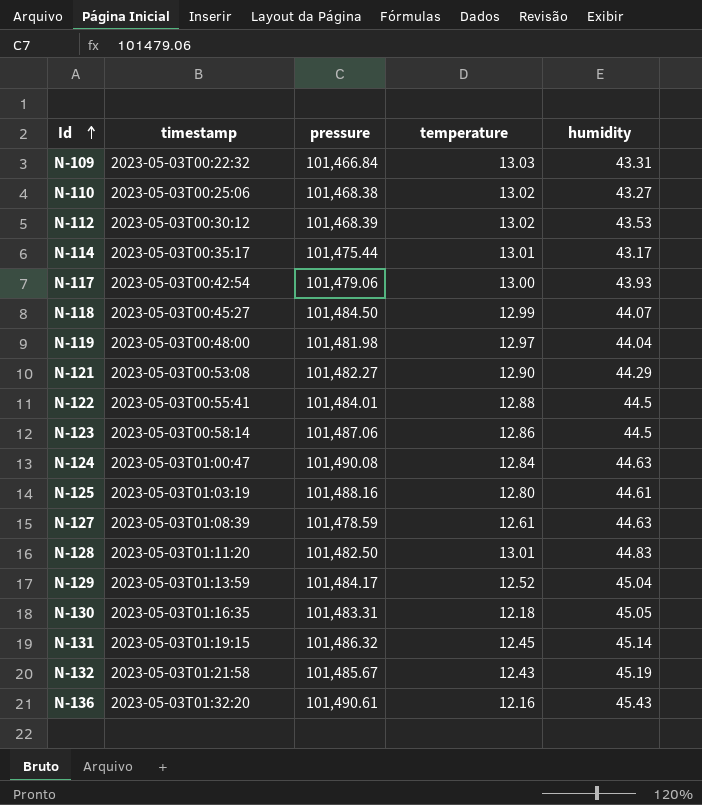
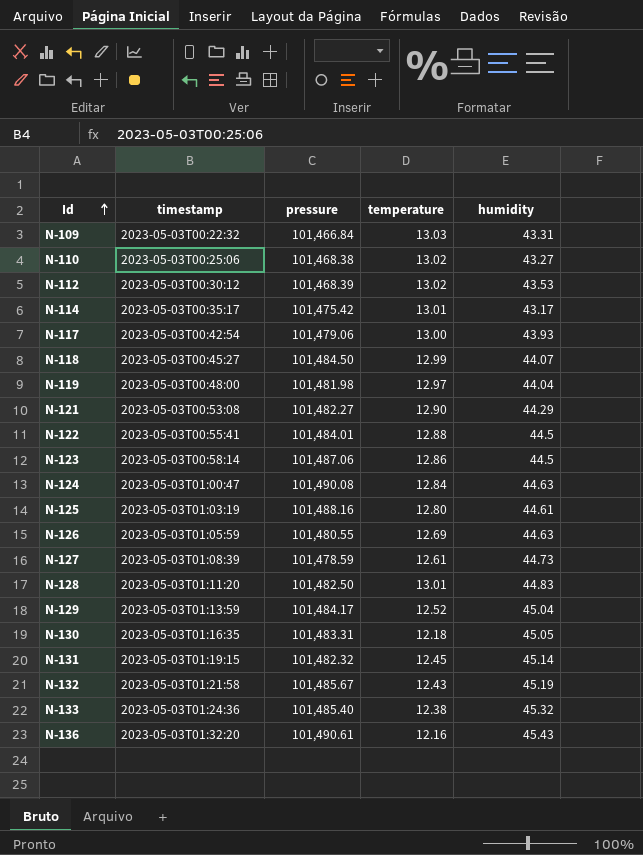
N-114 | pressure: 101,475.44 -> 101,475.42
row N-126: none -> 2023-05-03T01:05:59 | 101,480.55 | 12.69 | 44.63
N-127 | humidity: 44.63 -> 44.73
N-131 | pressure: 101,486.32 -> 101,482.32
row N-133: none -> 2023-05-03T01:24:36 | 101,485.40 | 12.38 | 45.32

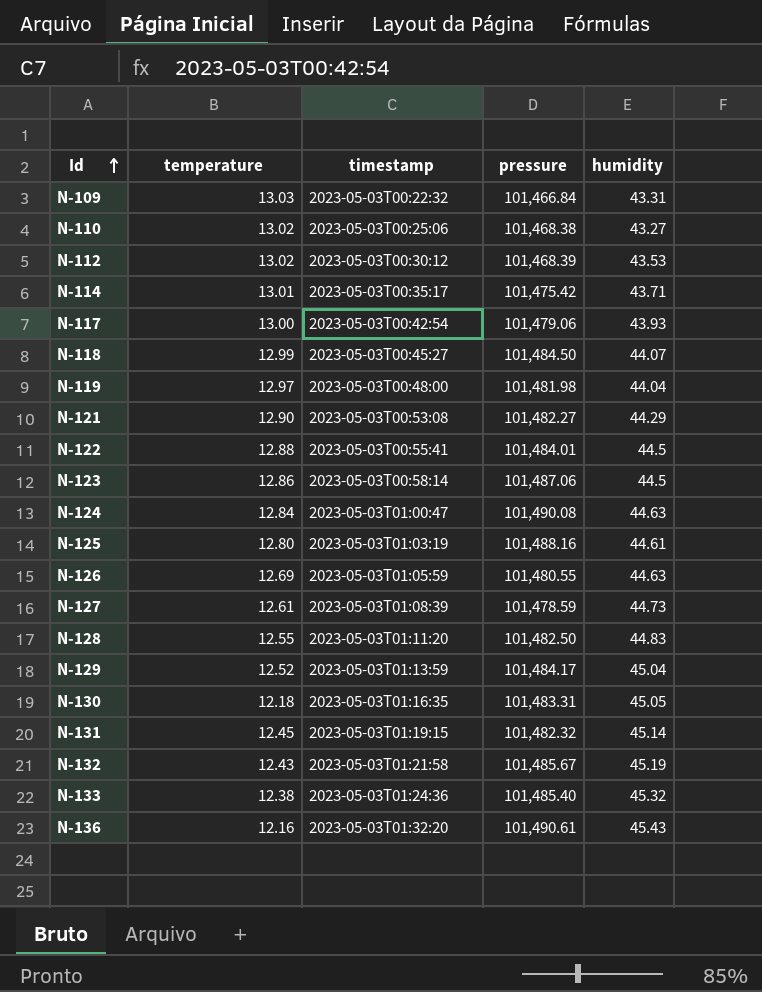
column temperature | position: 4 -> 2
N-114 | humidity: 43.17 -> 43.71
N-128 | temperature: 13.01 -> 12.55

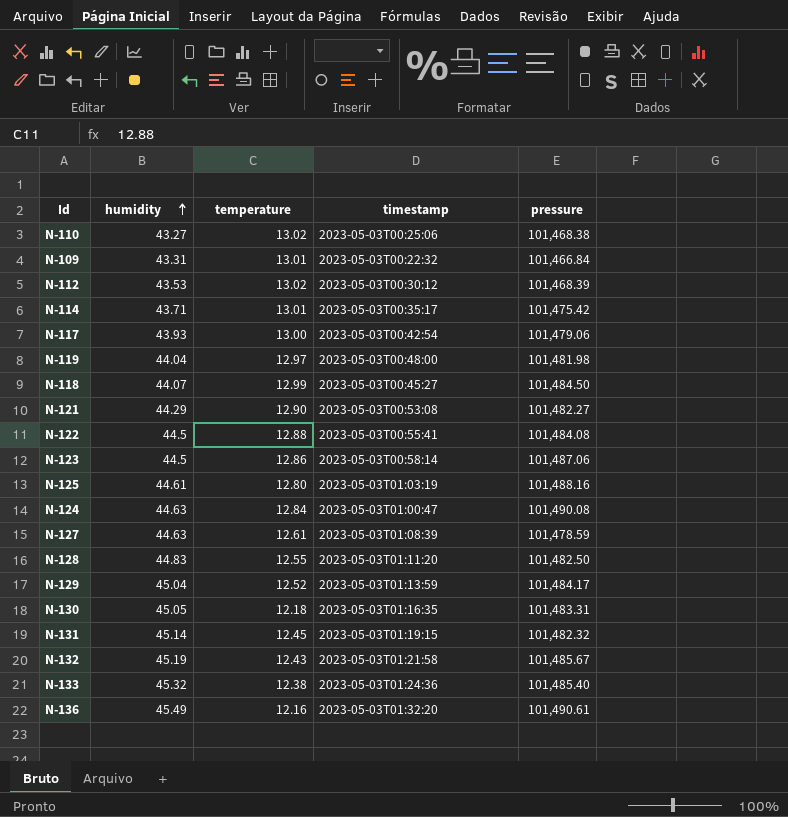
row order: Id ascending -> humidity ascending
column humidity | position: 5 -> 2
row N-126: 12.69 | 2023-05-03T01:05:59 | 101,480.55 | 44.63 -> none
N-109 | temperature: 13.03 -> 13.01
N-122 | pressure: 101,484.01 -> 101,484.08
N-127 | humidity: 44.73 -> 44.63
N-136 | humidity: 45.43 -> 45.49

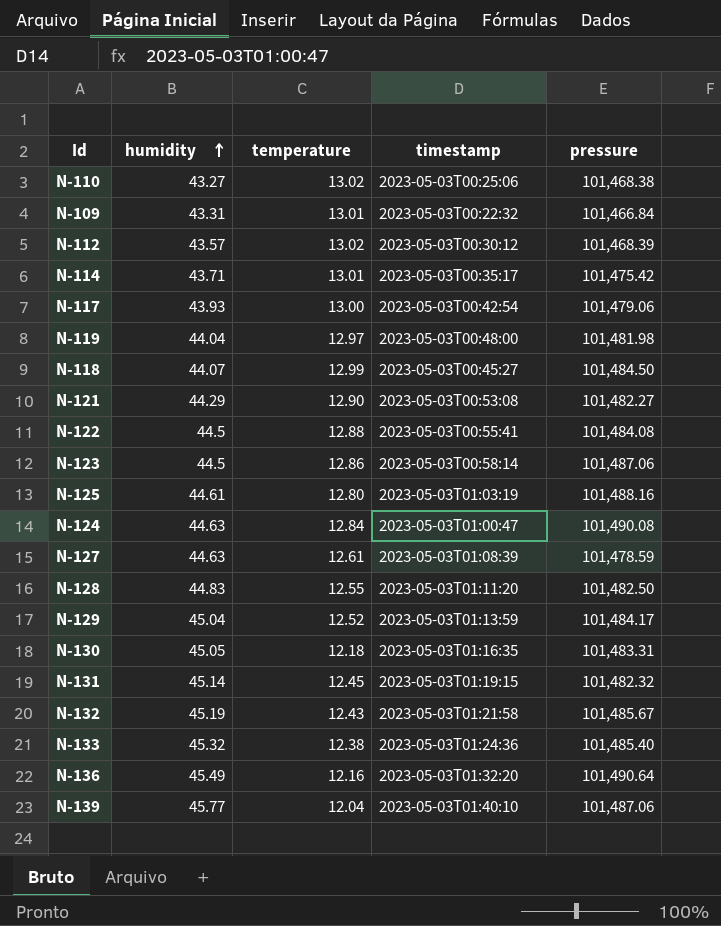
N-112 | humidity: 43.53 -> 43.57
N-136 | pressure: 101,490.61 -> 101,490.64
row N-139: none -> 45.77 | 12.04 | 2023-05-03T01:40:10 | 101,487.06

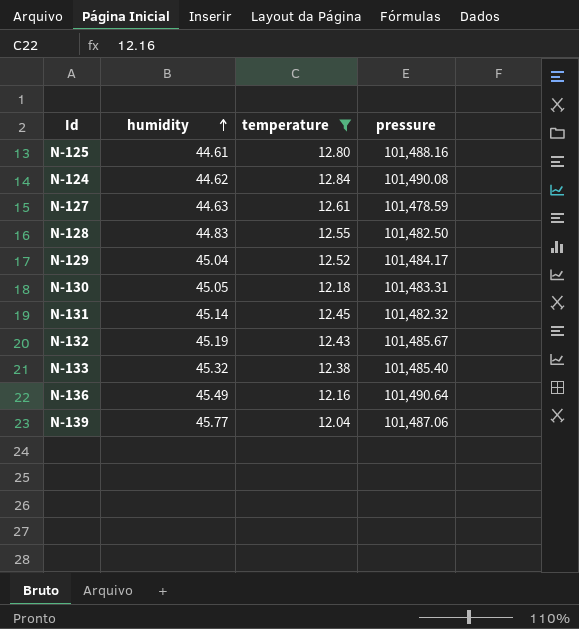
filter: none -> temperature <= 12.84
column timestamp | position: 4 -> none
N-124 | humidity: 44.63 -> 44.62

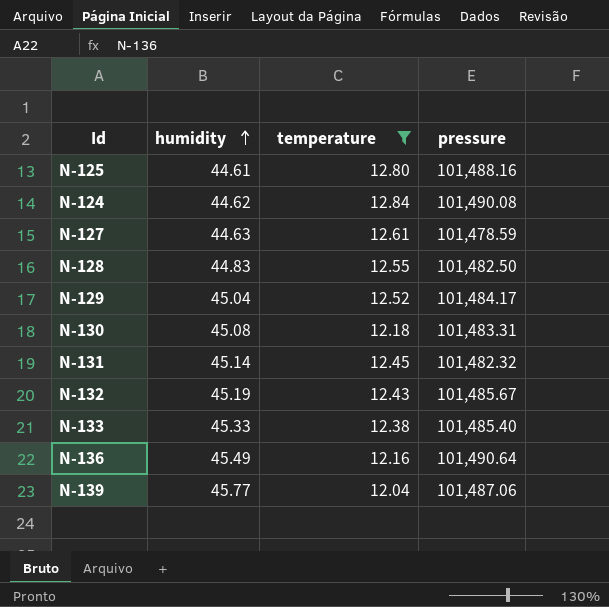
N-130 | humidity: 45.05 -> 45.08
N-133 | humidity: 45.32 -> 45.33

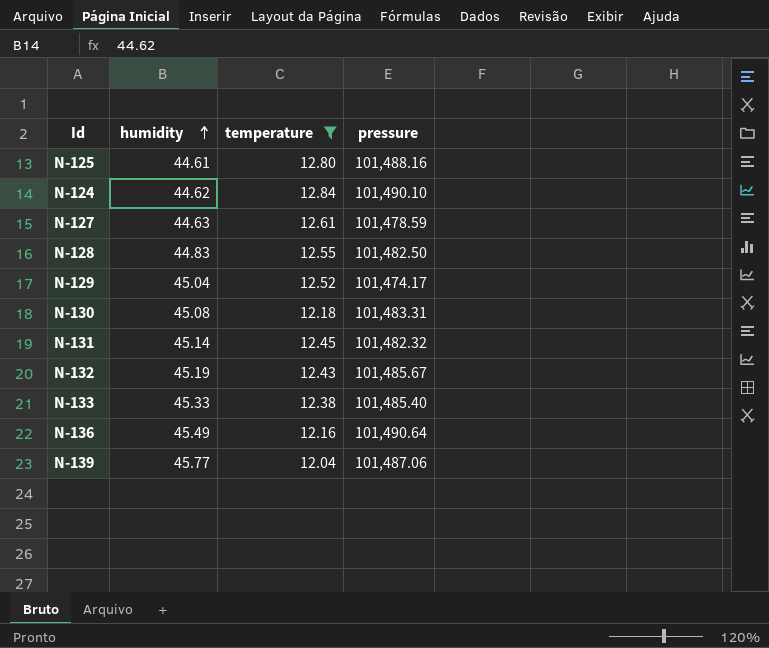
N-124 | pressure: 101,490.08 -> 101,490.10
N-129 | pressure: 101,484.17 -> 101,474.17

